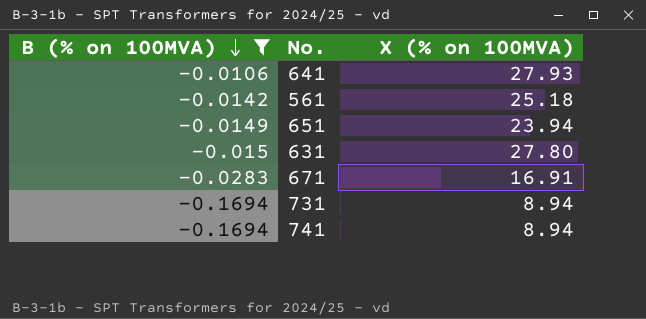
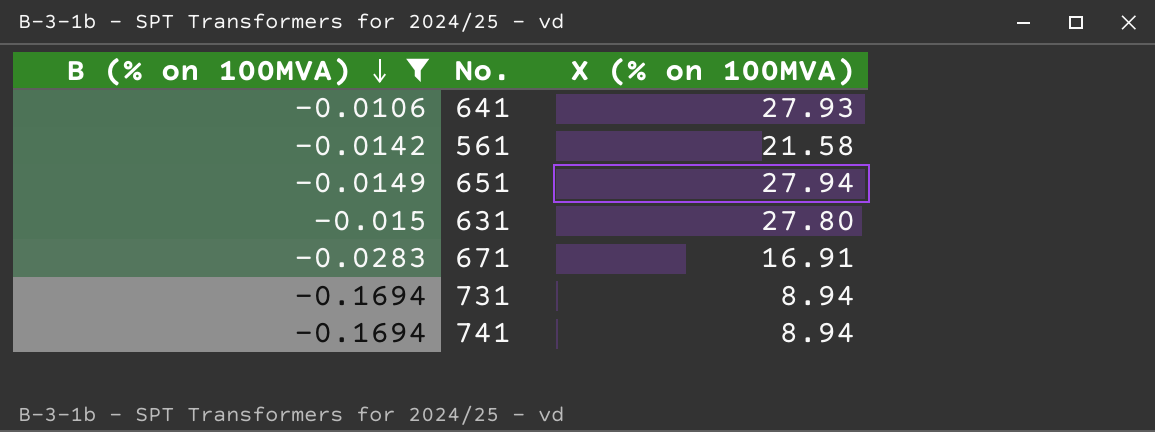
561 | X (% on 100MVA): 25.18 -> 21.58
651 | X (% on 100MVA): 23.94 -> 27.94

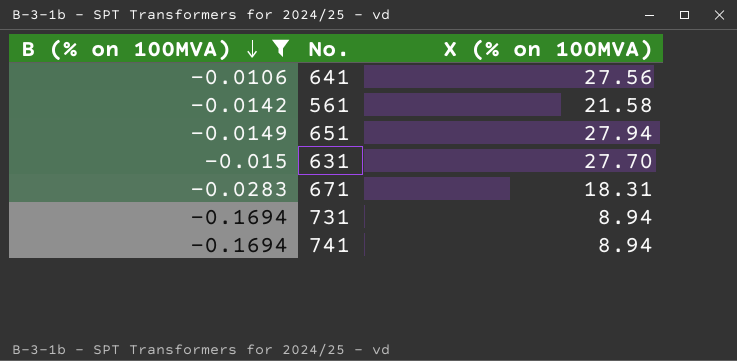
641 | X (% on 100MVA): 27.93 -> 27.56
631 | X (% on 100MVA): 27.80 -> 27.70
671 | X (% on 100MVA): 16.91 -> 18.31

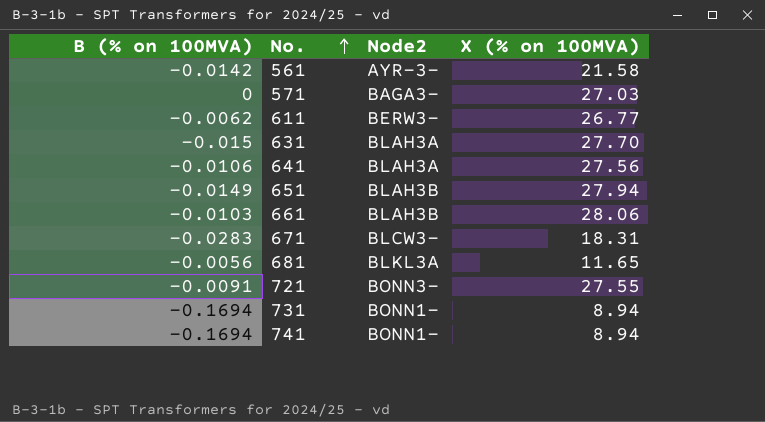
filter: B (% on 100MVA) <= -0.0106 -> none
row order: B (% on 100MVA) descending -> No. ascending
column Node2 | position: none -> 3

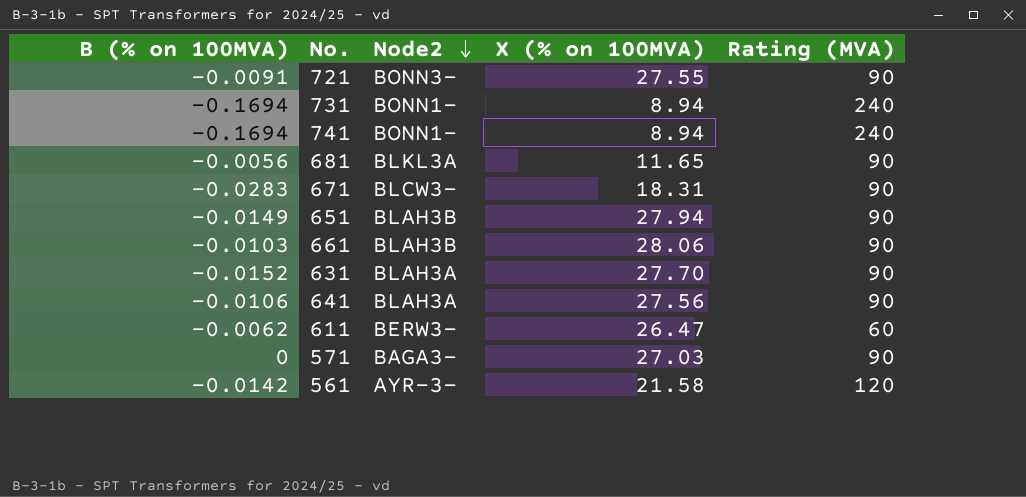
row order: No. ascending -> Node2 descending
column Rating (MVA) | position: none -> 5
631 | B (% on 100MVA): -0.015 -> -0.0152
611 | X (% on 100MVA): 26.77 -> 26.47

